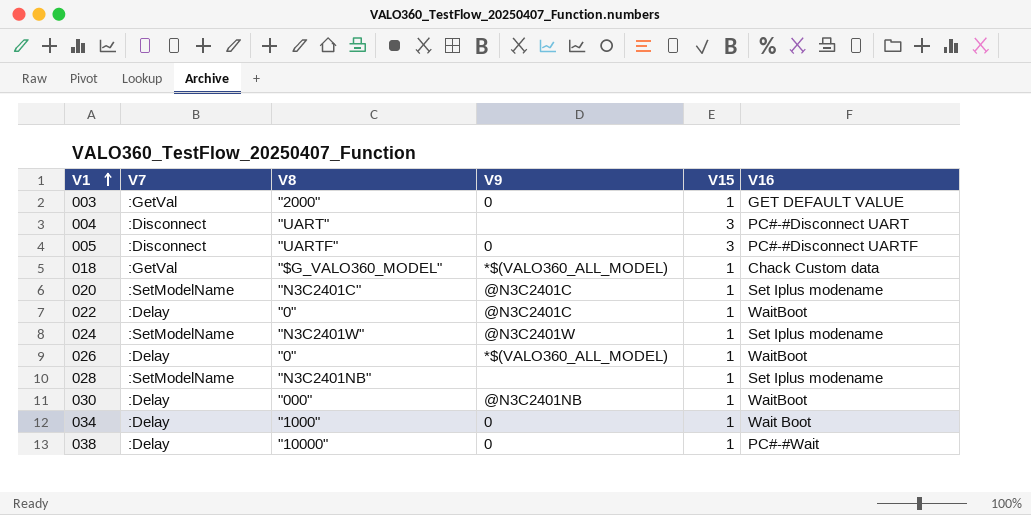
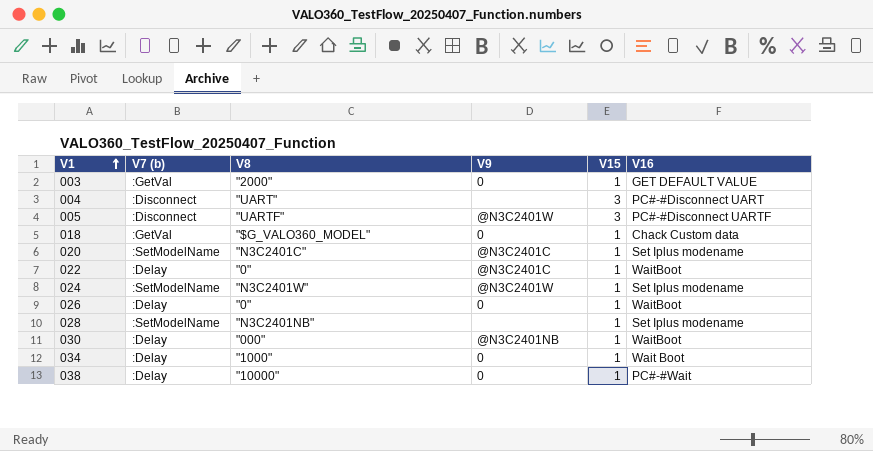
column name: V7 -> V7 (b)
005 | V9: 0 -> @N3C2401W
018 | V9: *$(VALO360_ALL_MODEL) -> 0
026 | V9: *$(VALO360_ALL_MODEL) -> 0

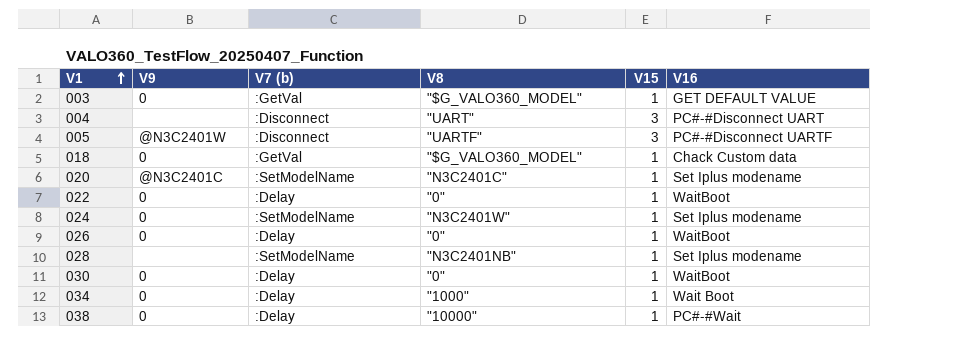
column V9 | position: 4 -> 2
003 | V8: "2000" -> "$G_VALO360_MODEL"
022 | V9: @N3C2401C -> 0
024 | V9: @N3C2401W -> 0
030 | V9: @N3C2401NB -> 0
030 | V8: "000" -> "0"

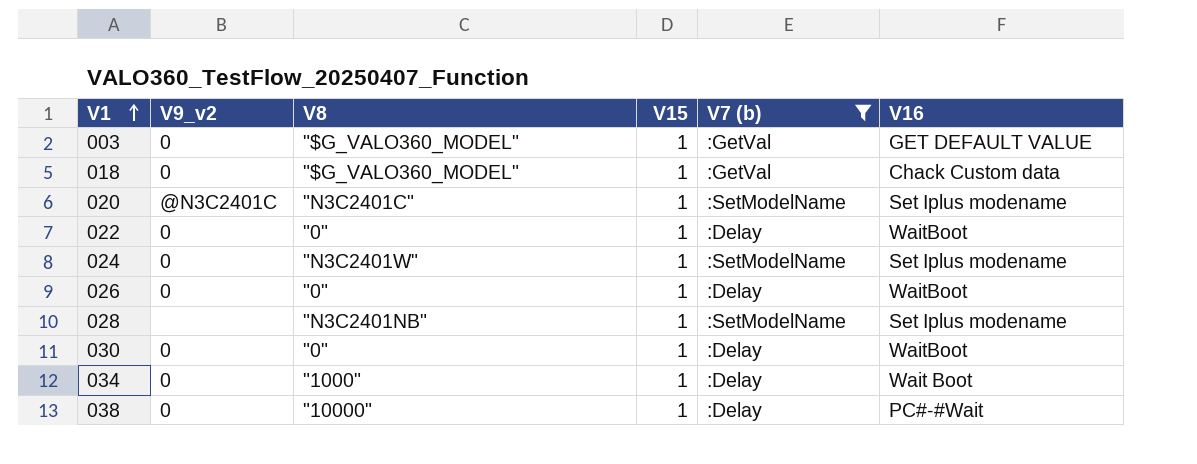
filter: none -> V7 (b) != :Disconnect
column name: V9 -> V9_v2
column V7 (b) | position: 3 -> 5

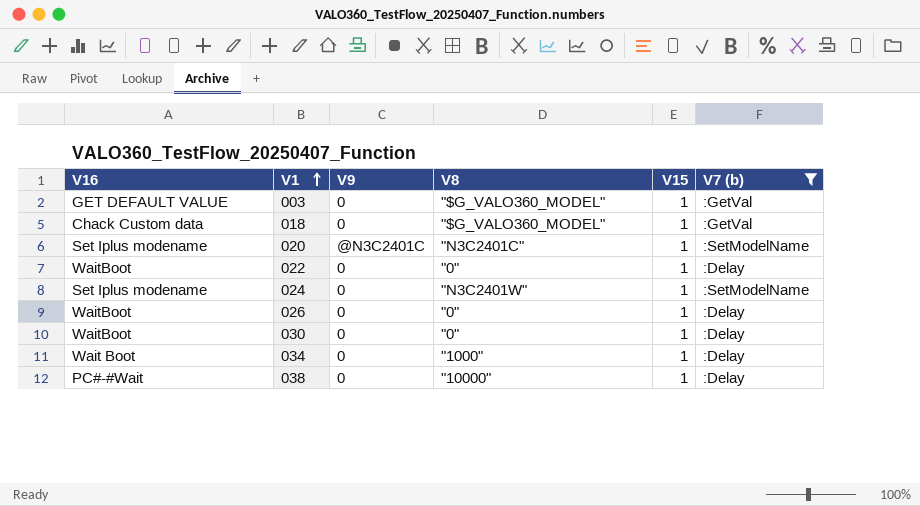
column V16 | position: 6 -> 1
column name: V9_v2 -> V9
row 028: none | "N3C2401NB" | 1 | :SetModelName | Set Iplus modename -> none

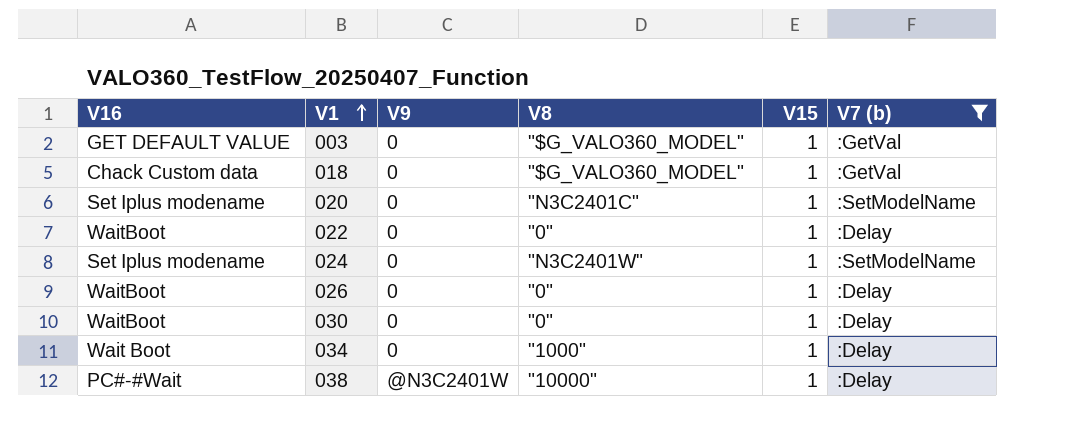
020 | V9: @N3C2401C -> 0
038 | V9: 0 -> @N3C2401W

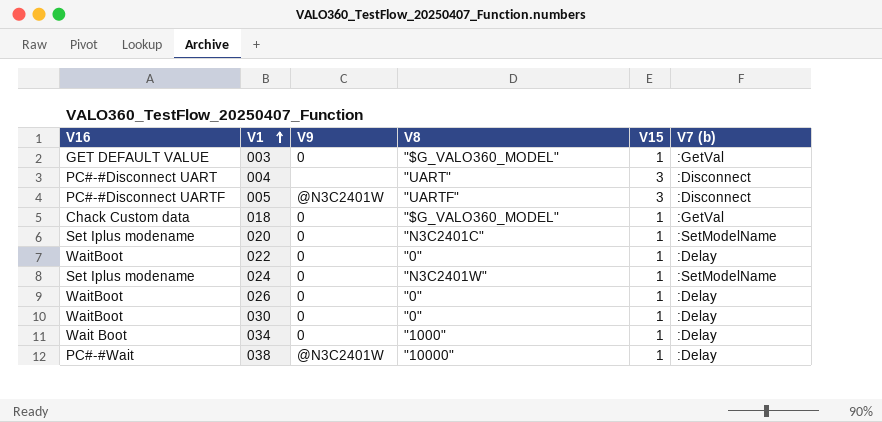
filter: V7 (b) != :Disconnect -> none

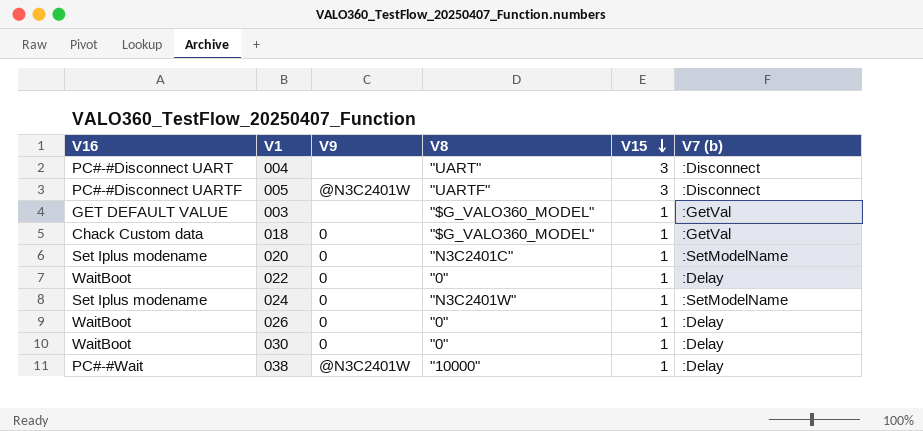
row order: V1 ascending -> V15 descending
row 034: Wait Boot | 0 | "1000" | 1 | :Delay -> none
003 | V9: 0 -> none

